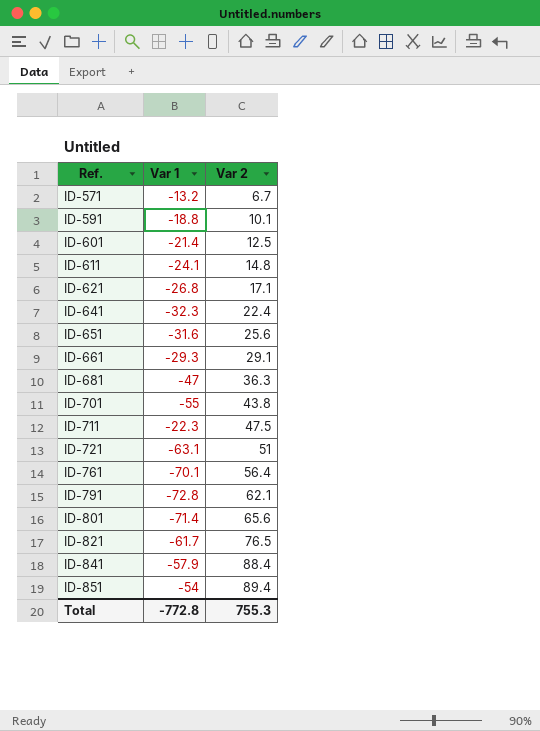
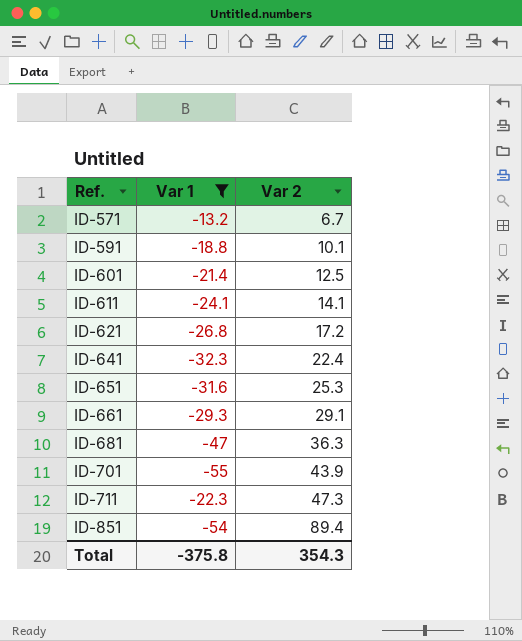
filter: none -> Var 1 >= -55
ID-611 | Var 2: 14.8 -> 14.1
ID-621 | Var 2: 17.1 -> 17.2
ID-651 | Var 2: 25.6 -> 25.3
ID-701 | Var 2: 43.8 -> 43.9
ID-711 | Var 2: 47.5 -> 47.3
Total | Var 1: -772.8 -> -375.8
Total | Var 2: 755.3 -> 354.3

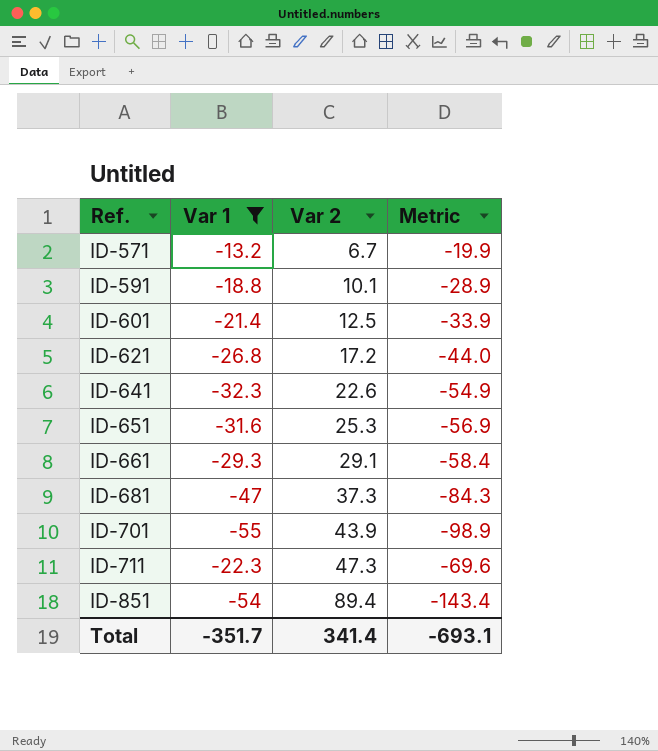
column Metric | formula: none -> [Var 1] - [Var 2]
row ID-611: -24.1 | 14.1 -> none
ID-641 | Var 2: 22.4 -> 22.6
ID-681 | Var 2: 36.3 -> 37.3
Total | Var 1: -375.8 -> -351.7
Total | Var 2: 354.3 -> 341.4

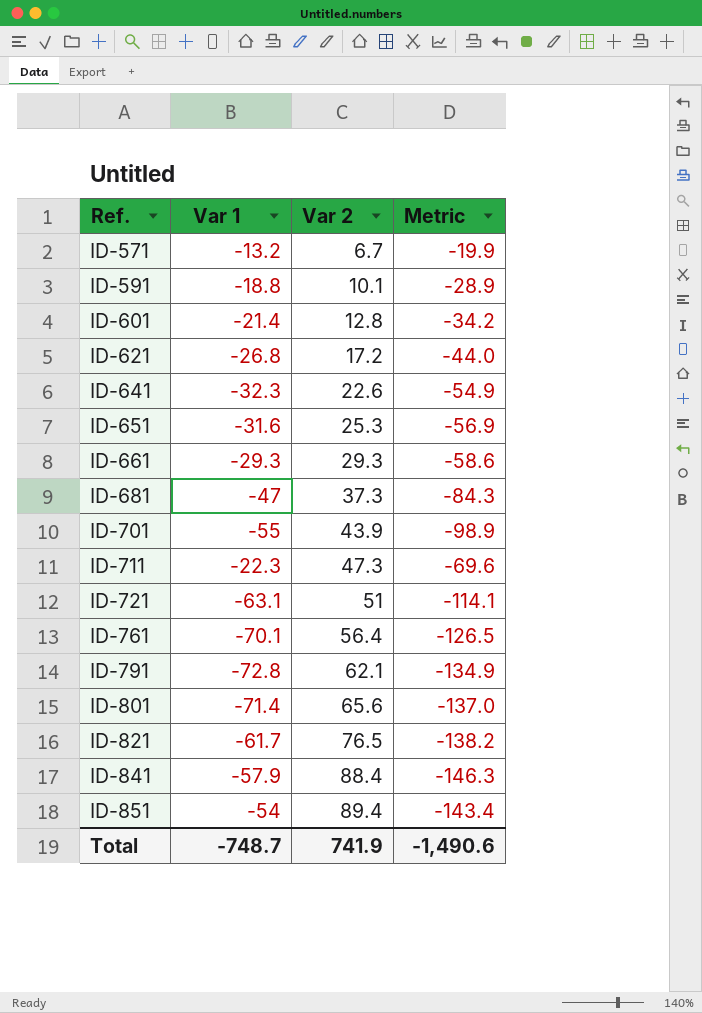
filter: Var 1 >= -55 -> none
ID-601 | Var 2: 12.5 -> 12.8
ID-601 | Metric: -33.9 -> -34.2
ID-661 | Var 2: 29.1 -> 29.3
ID-661 | Metric: -58.4 -> -58.6
Total | Var 1: -351.7 -> -748.7
Total | Var 2: 341.4 -> 741.9
Total | Metric: -693.1 -> -1,490.6

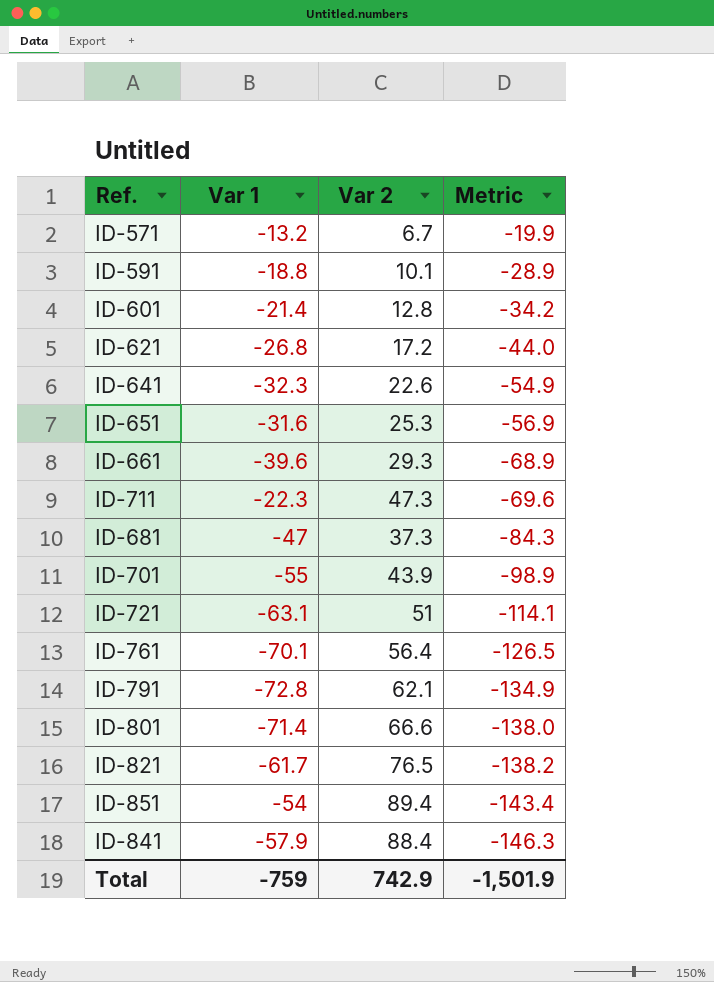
row order: Ref. ascending -> Metric descending
ID-661 | Var 1: -29.3 -> -39.6
ID-661 | Metric: -58.6 -> -68.9
ID-801 | Var 2: 65.6 -> 66.6
ID-801 | Metric: -137.0 -> -138.0
Total | Var 1: -748.7 -> -759
Total | Var 2: 741.9 -> 742.9
Total | Metric: -1,490.6 -> -1,501.9

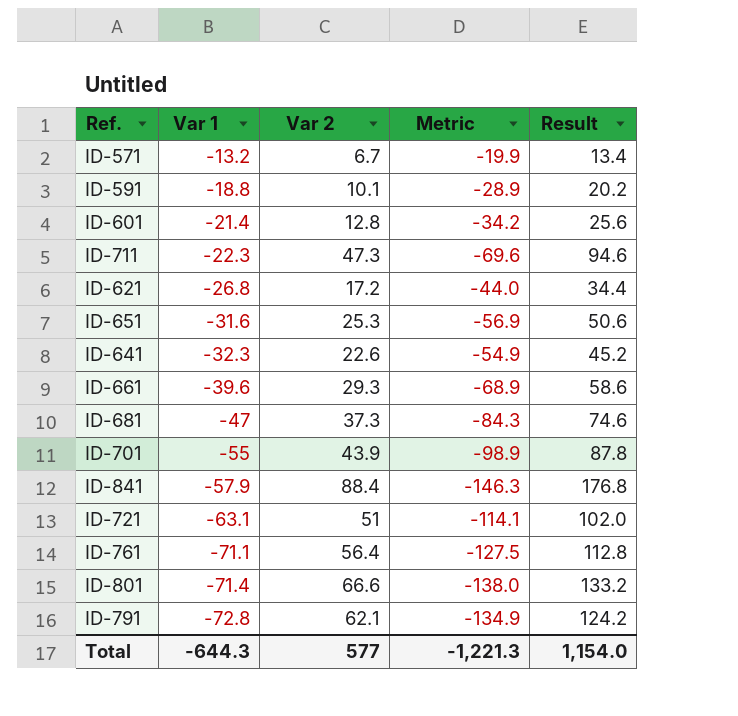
row order: Metric descending -> Var 1 descending
column Result | formula: none -> [Var 2] * 2
row ID-821: -61.7 | 76.5 | -138.2 -> none
row ID-851: -54 | 89.4 | -143.4 -> none
ID-761 | Var 1: -70.1 -> -71.1
ID-761 | Metric: -126.5 -> -127.5
Total | Var 1: -759 -> -644.3
Total | Var 2: 742.9 -> 577
Total | Metric: -1,501.9 -> -1,221.3

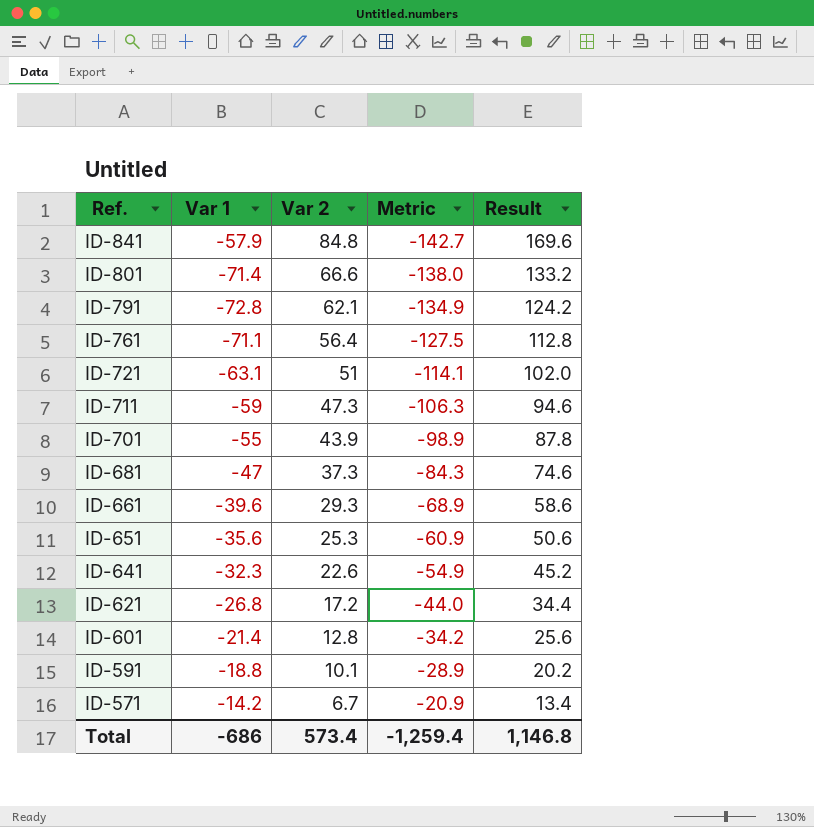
row order: Var 1 descending -> Ref. descending
ID-841 | Var 2: 88.4 -> 84.8
ID-841 | Metric: -146.3 -> -142.7
ID-841 | Result: 176.8 -> 169.6
ID-711 | Var 1: -22.3 -> -59
ID-711 | Metric: -69.6 -> -106.3
ID-651 | Var 1: -31.6 -> -35.6
ID-651 | Metric: -56.9 -> -60.9
ID-571 | Var 1: -13.2 -> -14.2
ID-571 | Metric: -19.9 -> -20.9
Total | Var 1: -644.3 -> -686
Total | Var 2: 577 -> 573.4
Total | Metric: -1,221.3 -> -1,259.4
Total | Result: 1,154.0 -> 1,146.8

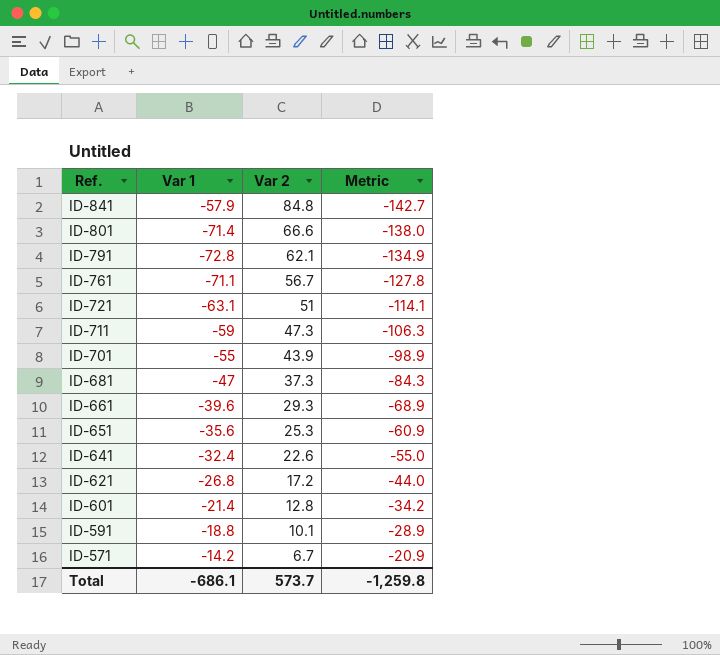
column Result | formula: [Var 2] * 2 -> none
ID-761 | Var 2: 56.4 -> 56.7
ID-761 | Metric: -127.5 -> -127.8
ID-641 | Var 1: -32.3 -> -32.4
ID-641 | Metric: -54.9 -> -55.0
Total | Var 1: -686 -> -686.1
Total | Var 2: 573.4 -> 573.7
Total | Metric: -1,259.4 -> -1,259.8

